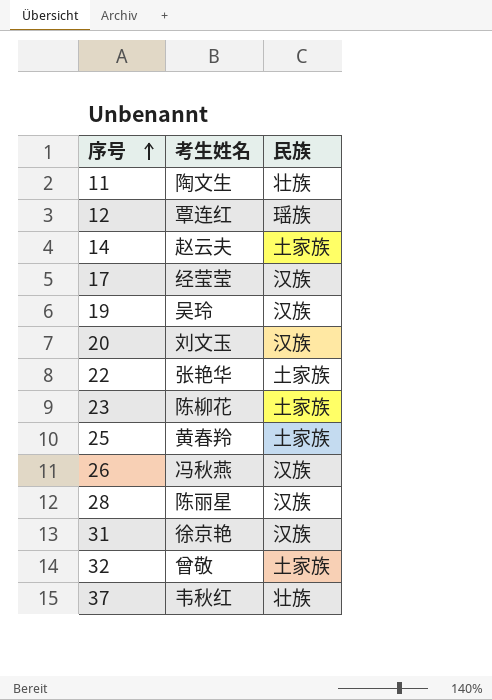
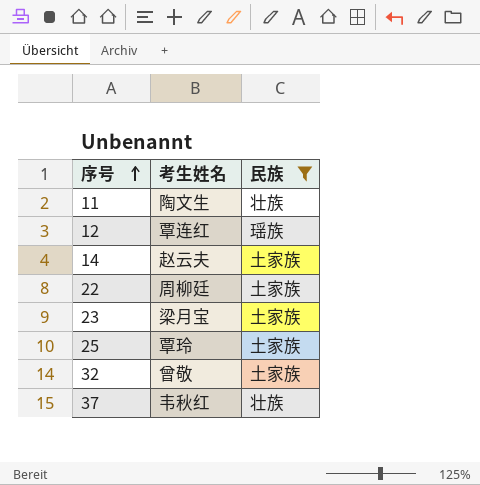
filter: none -> 民族 != 汉族
22 | 考生姓名: 张艳华 -> 周柳廷
23 | 考生姓名: 陈柳花 -> 梁月宝
25 | 考生姓名: 黄春羚 -> 覃玲

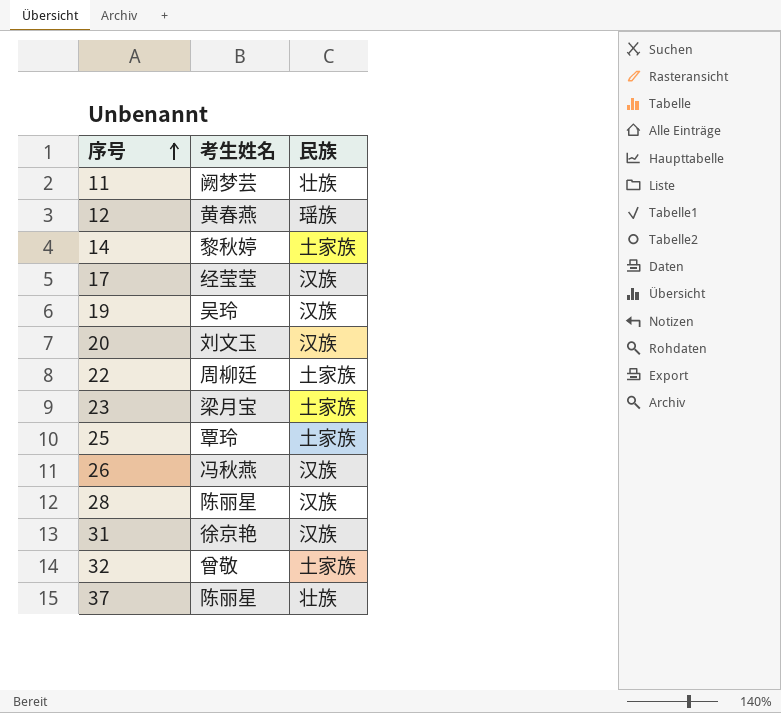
filter: 民族 != 汉族 -> none
11 | 考生姓名: 陶文生 -> 阙梦芸
12 | 考生姓名: 覃连红 -> 黄春燕
14 | 考生姓名: 赵云夫 -> 黎秋婷
37 | 考生姓名: 韦秋红 -> 陈丽星

